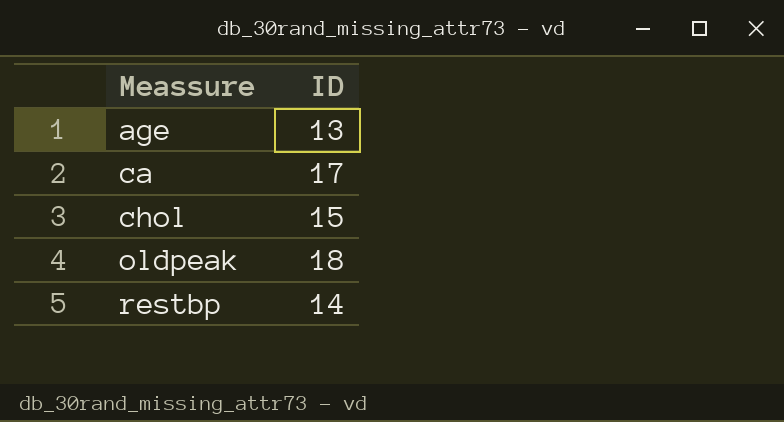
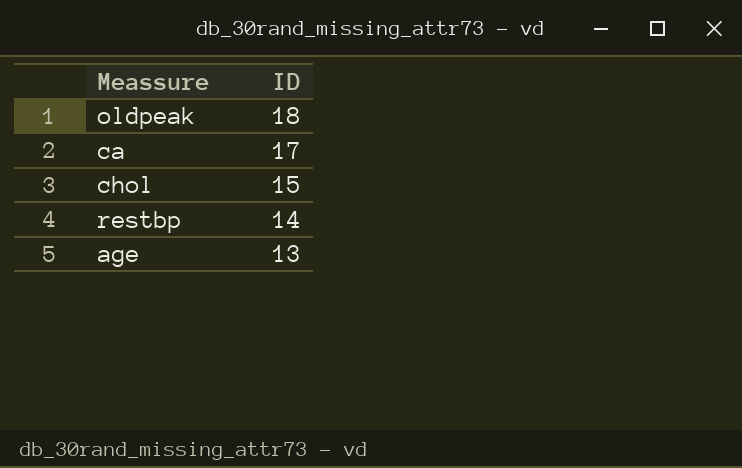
row order: Meassure ascending -> ID descending

